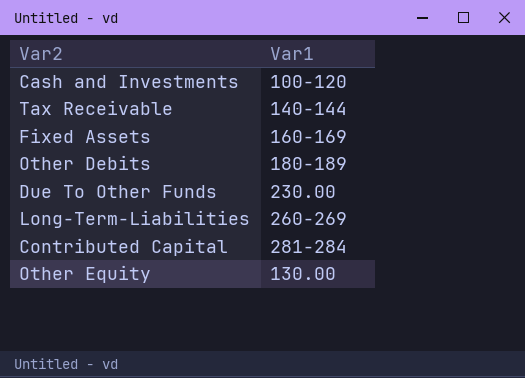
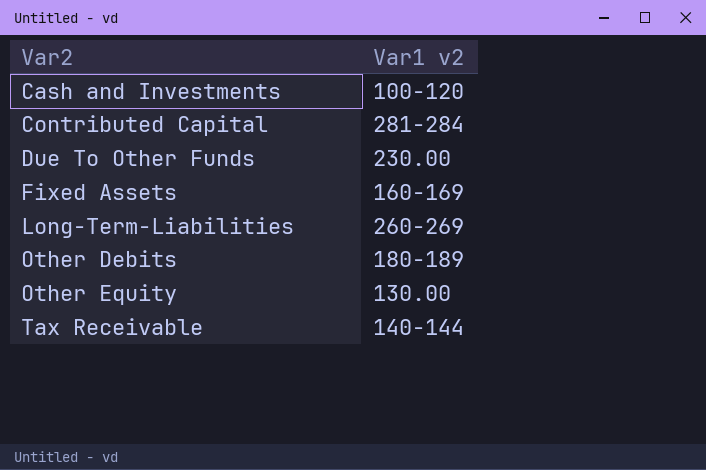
row order: none -> Var2 ascending
column name: Var1 -> Var1 v2

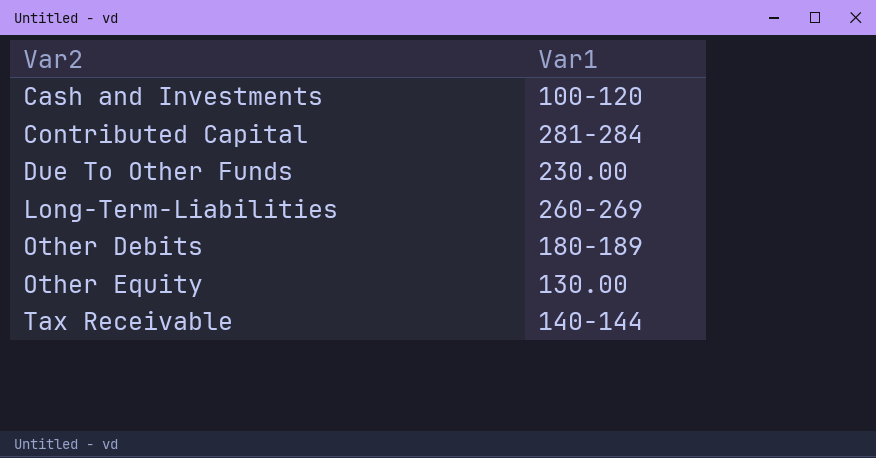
column name: Var1 v2 -> Var1
row Fixed Assets: 160-169 -> none

